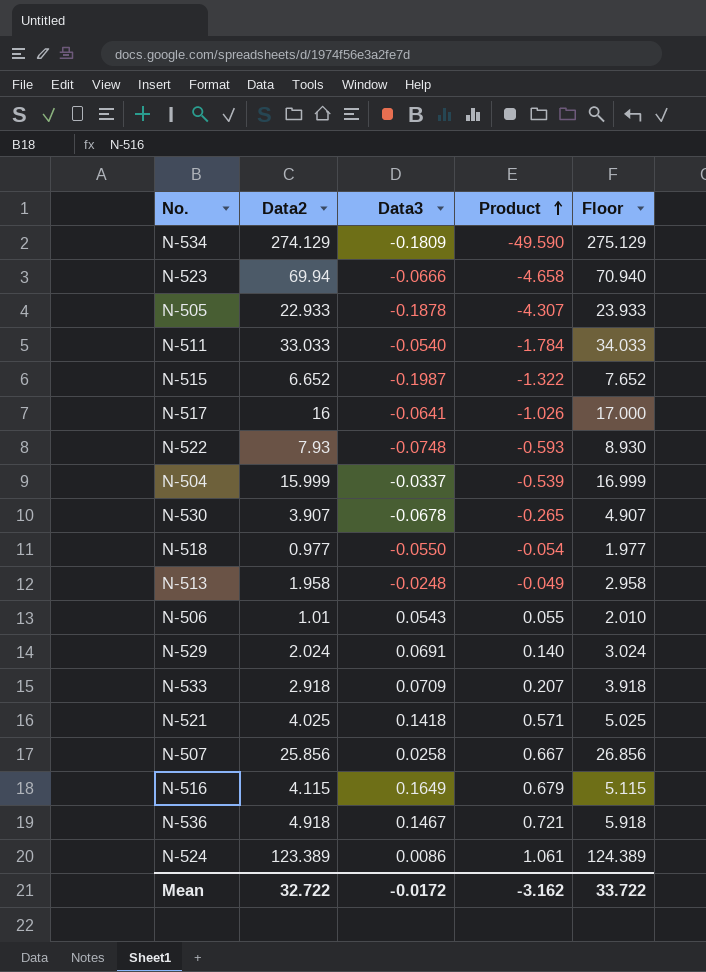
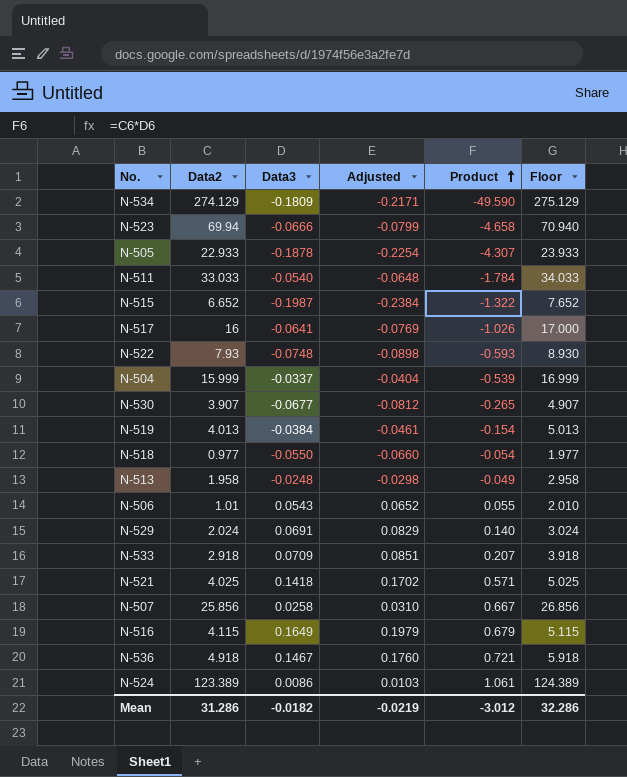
column Adjusted | formula: none -> [Data3] * 1.2
N-530 | Data3: -0.0678 -> -0.0677
row N-519: none -> 4.013 | -0.0384 | -0.0461 | -0.154 | 5.013
Mean | Data2: 32.722 -> 31.286
Mean | Data3: -0.0172 -> -0.0182
Mean | Product: -3.162 -> -3.012
Mean | Floor: 33.722 -> 32.286

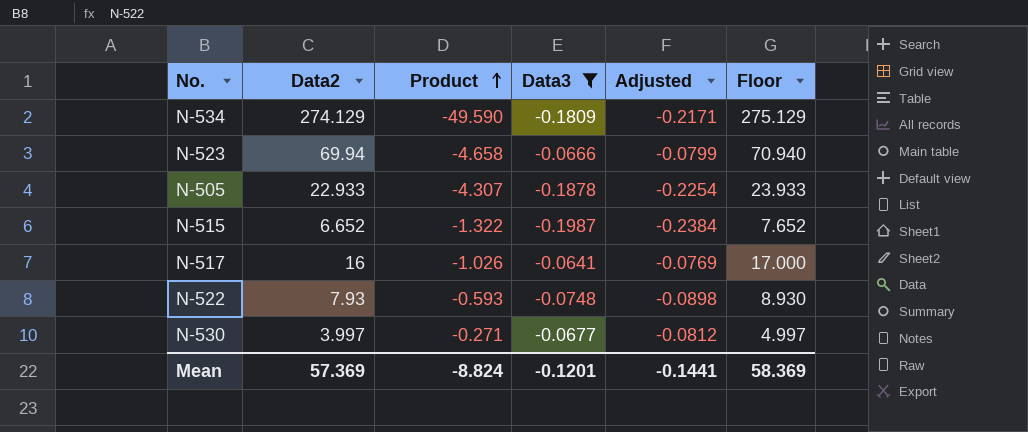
filter: none -> Data3 <= -0.0641
column Product | position: 5 -> 3
N-530 | Data2: 3.907 -> 3.997
N-530 | Product: -0.265 -> -0.271
N-530 | Floor: 4.907 -> 4.997
Mean | Data2: 31.286 -> 57.369
Mean | Product: -3.012 -> -8.824
Mean | Data3: -0.0182 -> -0.1201
Mean | Adjusted: -0.0219 -> -0.1441
Mean | Floor: 32.286 -> 58.369

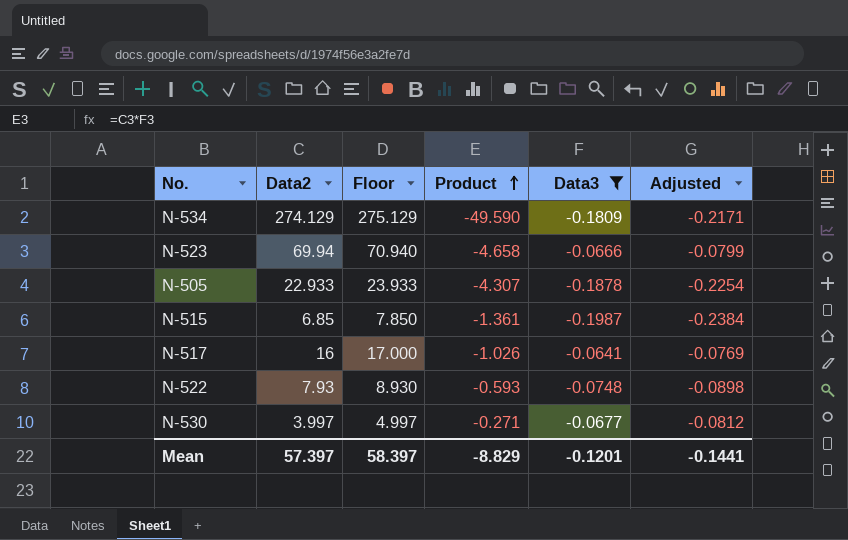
column Floor | position: 6 -> 3
N-515 | Data2: 6.652 -> 6.85
N-515 | Floor: 7.652 -> 7.850
N-515 | Product: -1.322 -> -1.361
Mean | Data2: 57.369 -> 57.397
Mean | Floor: 58.369 -> 58.397
Mean | Product: -8.824 -> -8.829

